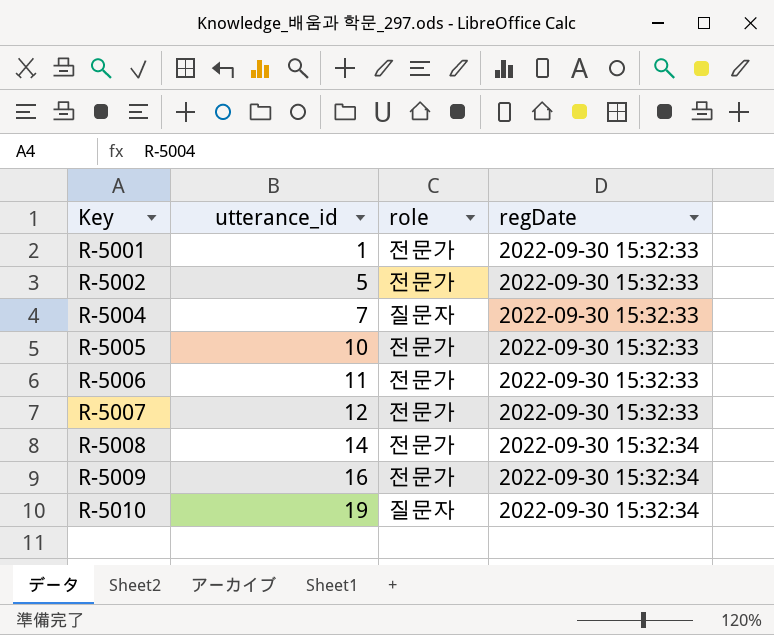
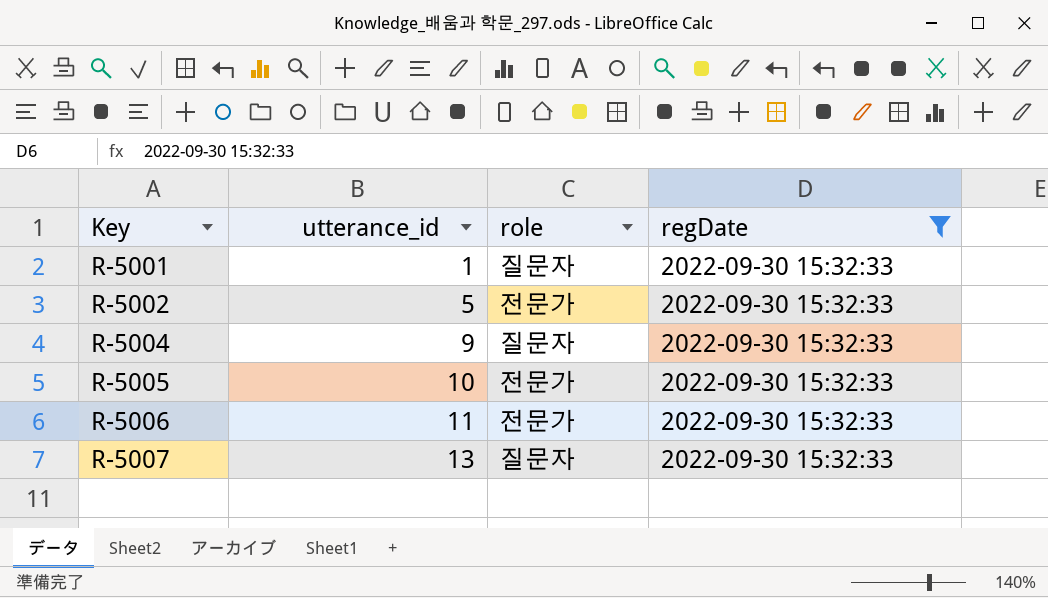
filter: none -> regDate = 2022-09-30 15:32:33
R-5001 | role: 전문가 -> 질문자
R-5004 | utterance_id: 7 -> 9
R-5007 | utterance_id: 12 -> 13
R-5007 | role: 전문가 -> 질문자

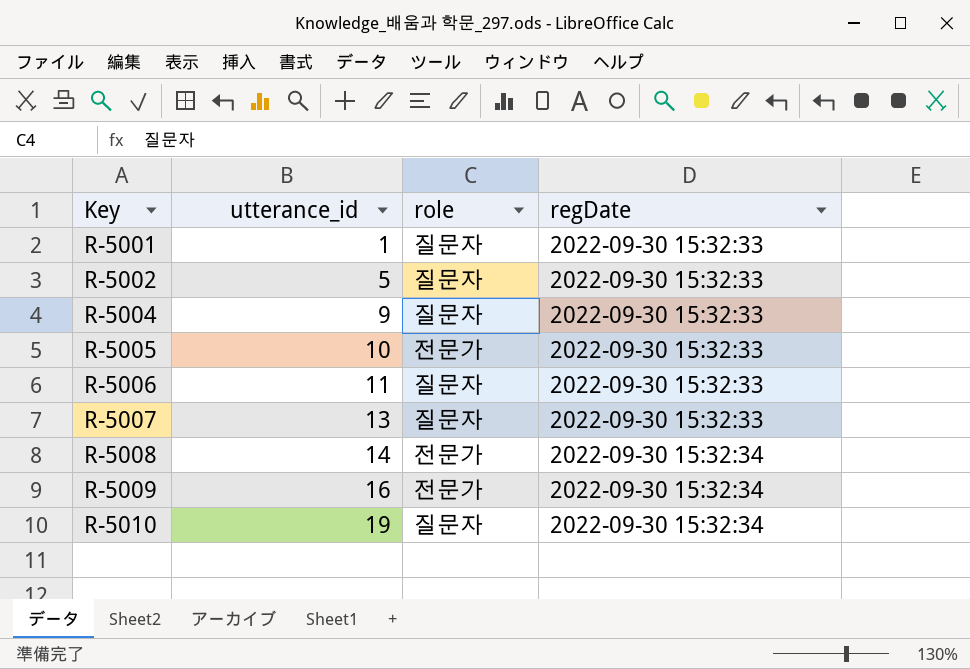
filter: regDate = 2022-09-30 15:32:33 -> none
R-5002 | role: 전문가 -> 질문자
R-5006 | role: 전문가 -> 질문자

